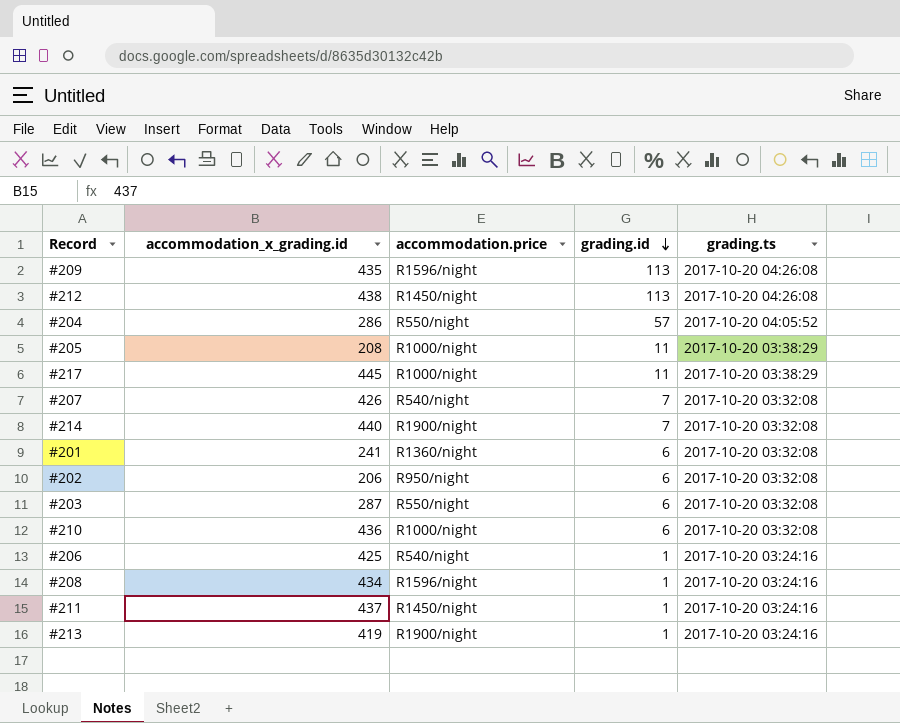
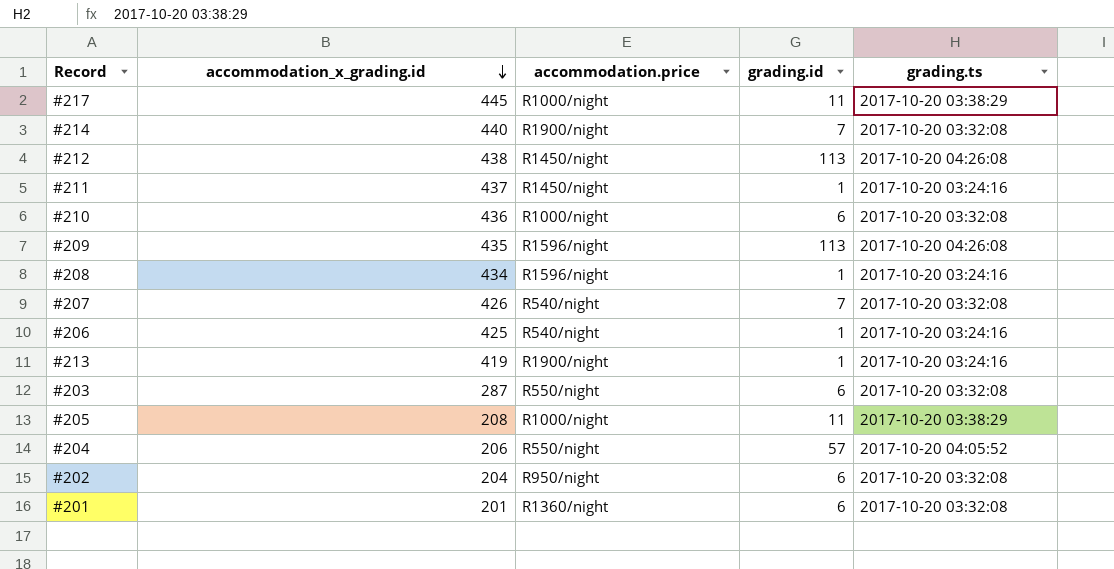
row order: grading.id descending -> accommodation_x_grading.id descending
#204 | accommodation_x_grading.id: 286 -> 206
#202 | accommodation_x_grading.id: 206 -> 204
#201 | accommodation_x_grading.id: 241 -> 201

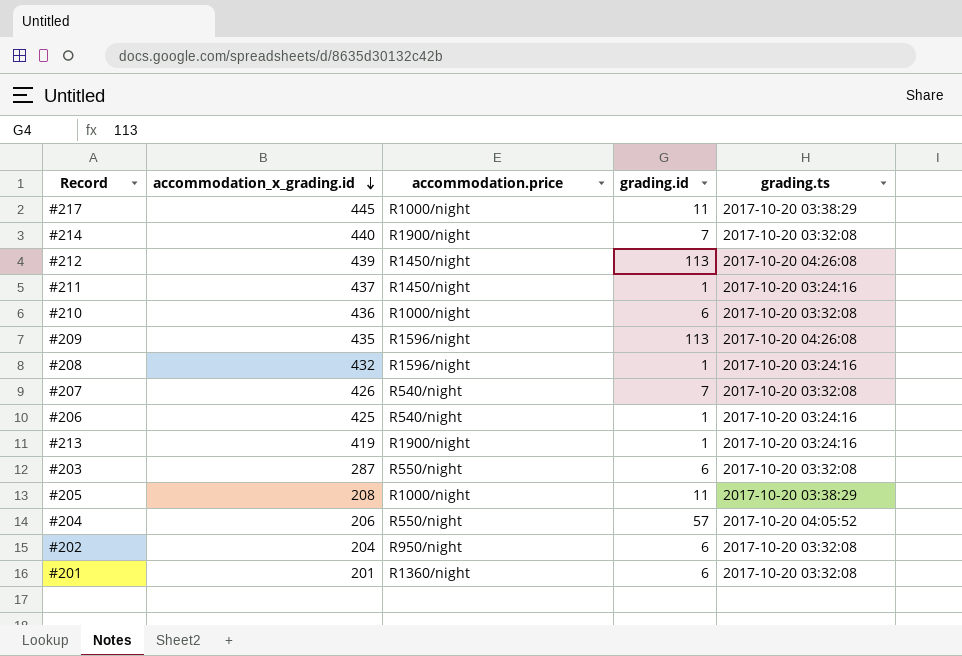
#212 | accommodation_x_grading.id: 438 -> 439
#208 | accommodation_x_grading.id: 434 -> 432

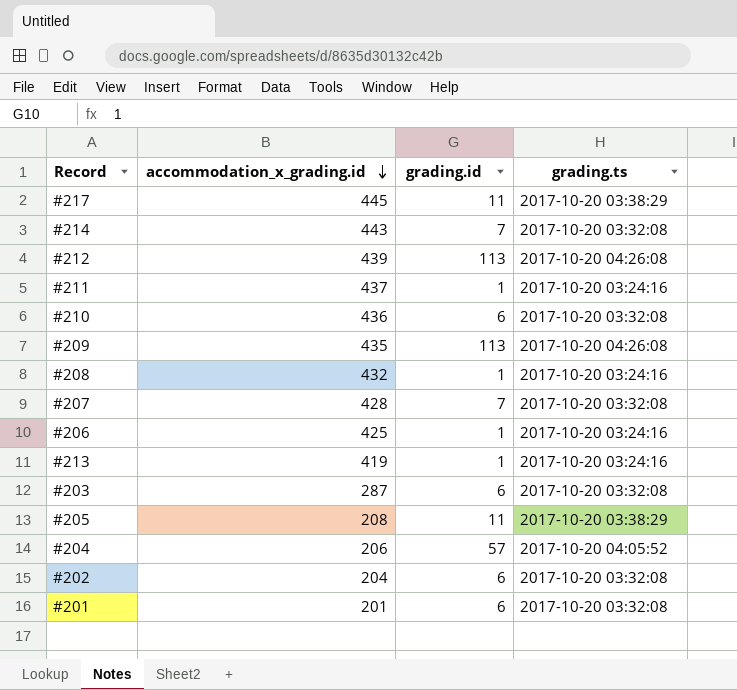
column accommodation.price | position: 3 -> none
#214 | accommodation_x_grading.id: 440 -> 443
#207 | accommodation_x_grading.id: 426 -> 428

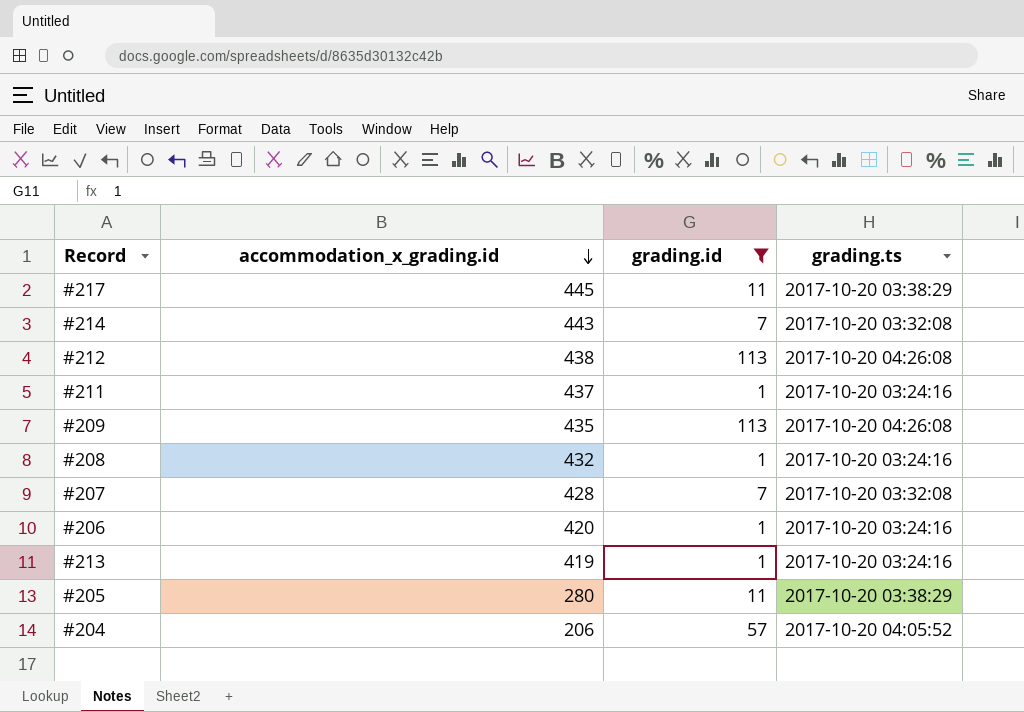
filter: none -> grading.id != 6
#212 | accommodation_x_grading.id: 439 -> 438
#206 | accommodation_x_grading.id: 425 -> 420
#205 | accommodation_x_grading.id: 208 -> 280

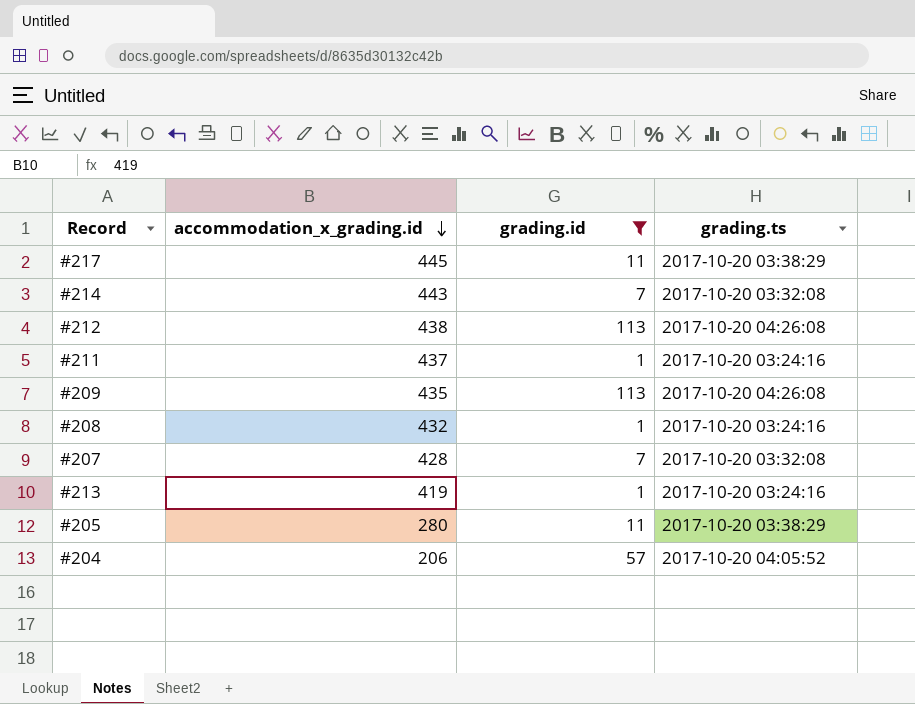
row #206: 420 | 1 | 2017-10-20 03:24:16 -> none

